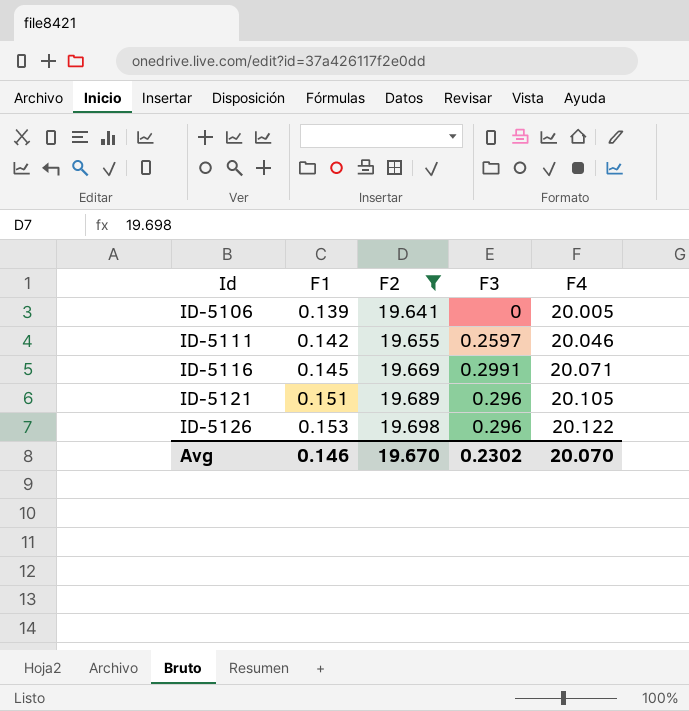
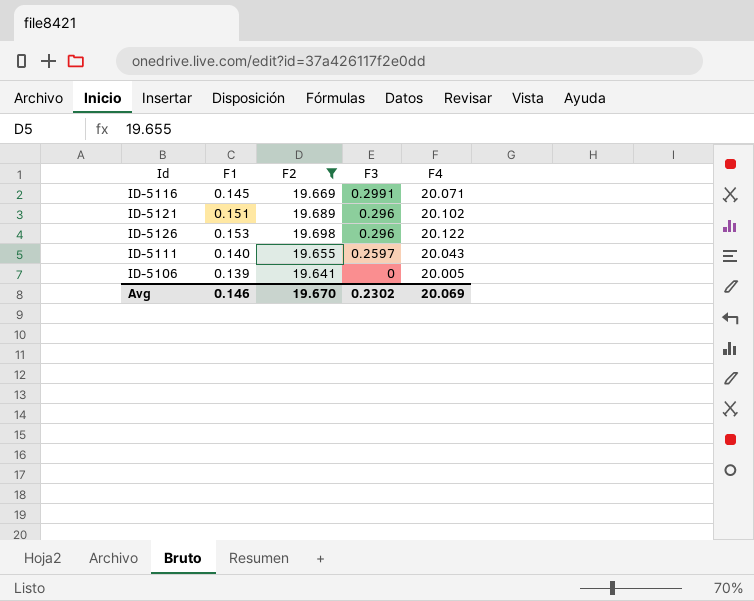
row order: Id ascending -> F3 descending
ID-5121 | F4: 20.105 -> 20.102
ID-5111 | F1: 0.142 -> 0.140
ID-5111 | F4: 20.046 -> 20.043
Avg | F4: 20.070 -> 20.069

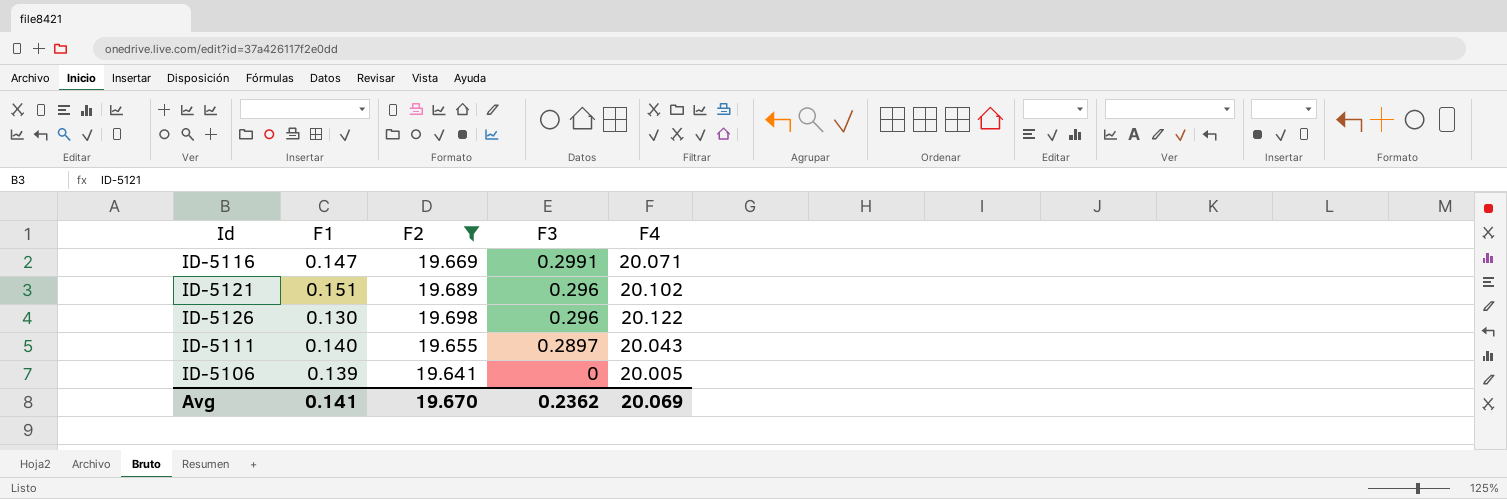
ID-5116 | F1: 0.145 -> 0.147
ID-5126 | F1: 0.153 -> 0.130
ID-5111 | F3: 0.2597 -> 0.2897
Avg | F1: 0.146 -> 0.141
Avg | F3: 0.2302 -> 0.2362

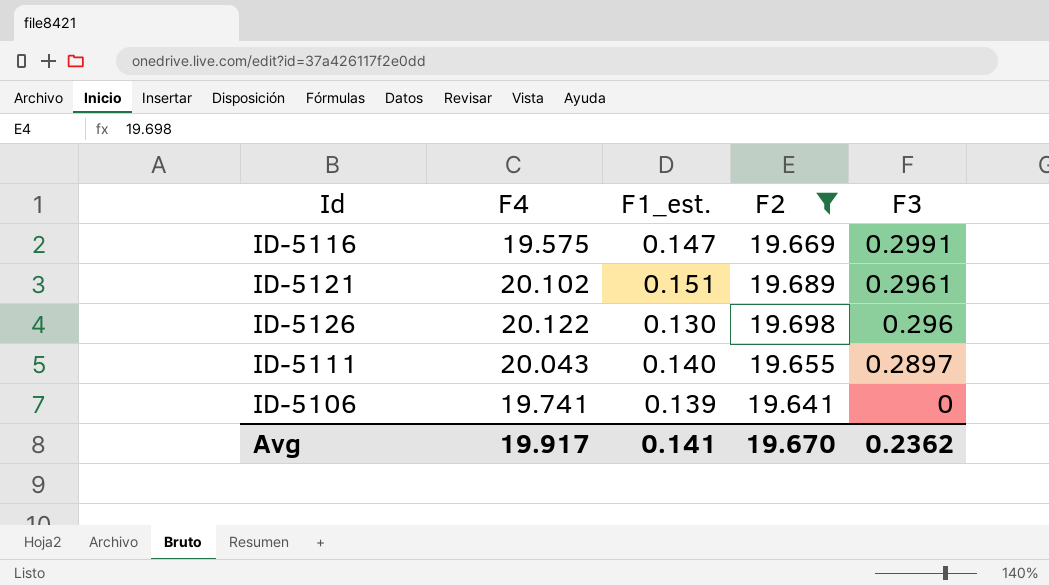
column F4 | position: 5 -> 2
column name: F1 -> F1_est.
ID-5116 | F4: 20.071 -> 19.575
ID-5121 | F3: 0.296 -> 0.2961
ID-5106 | F4: 20.005 -> 19.741
Avg | F4: 20.069 -> 19.917

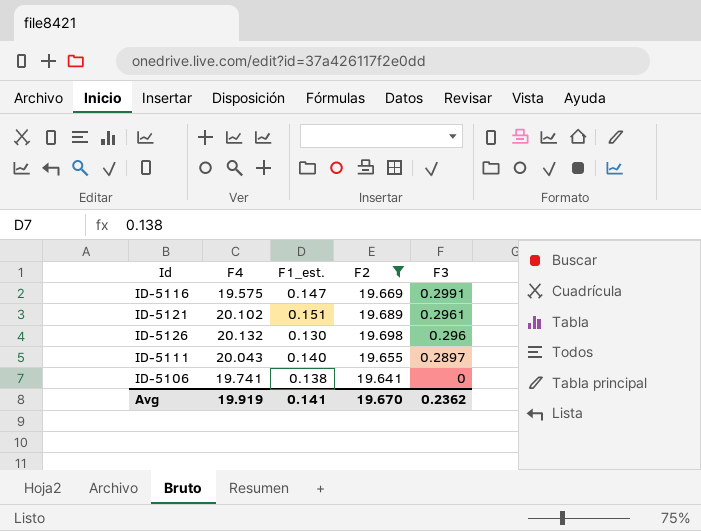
ID-5126 | F4: 20.122 -> 20.132
ID-5106 | F1_est.: 0.139 -> 0.138
Avg | F4: 19.917 -> 19.919

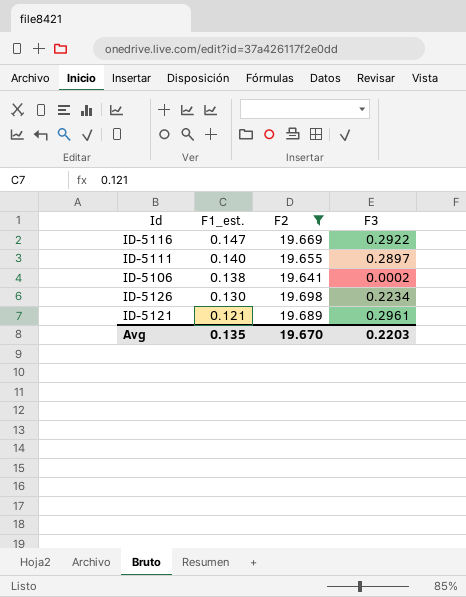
row order: F3 descending -> F1_est. descending
column F4 | position: 2 -> none
ID-5116 | F3: 0.2991 -> 0.2922
ID-5106 | F3: 0 -> 0.0002
ID-5126 | F3: 0.296 -> 0.2234
ID-5121 | F1_est.: 0.151 -> 0.121
Avg | F1_est.: 0.141 -> 0.135
Avg | F3: 0.2362 -> 0.2203

